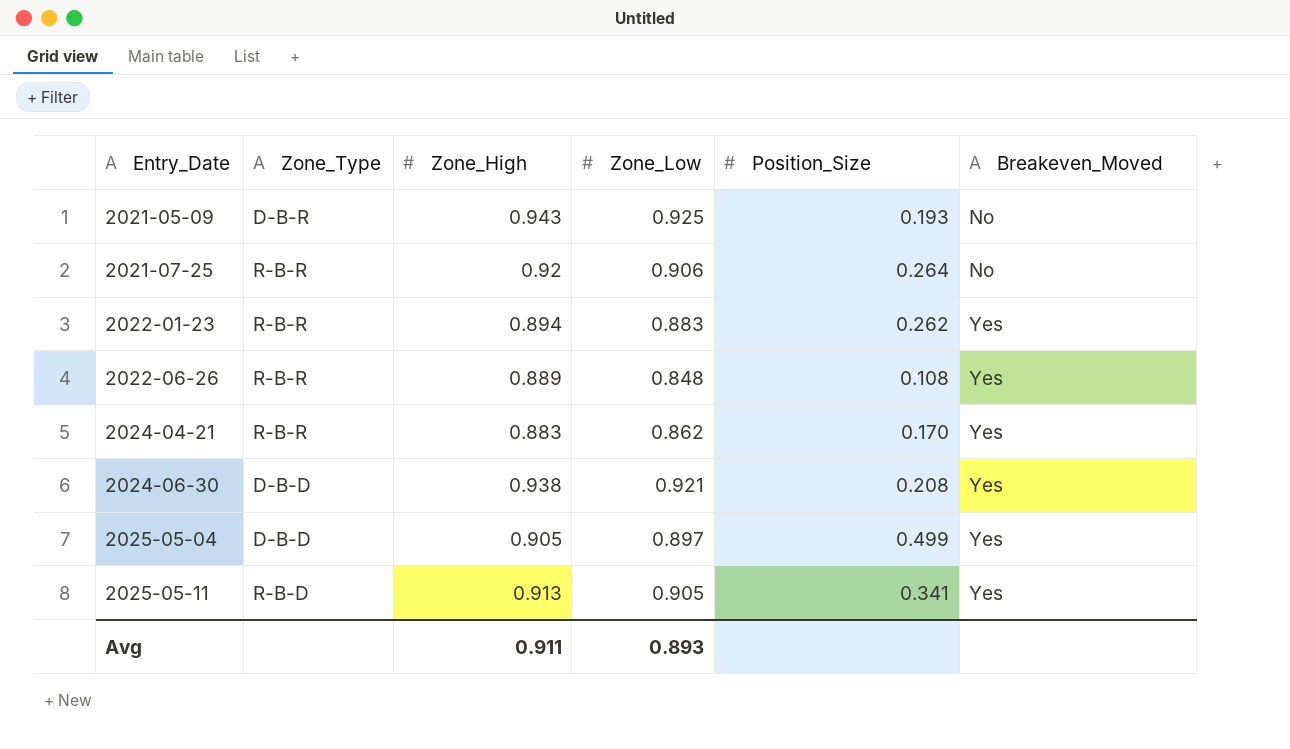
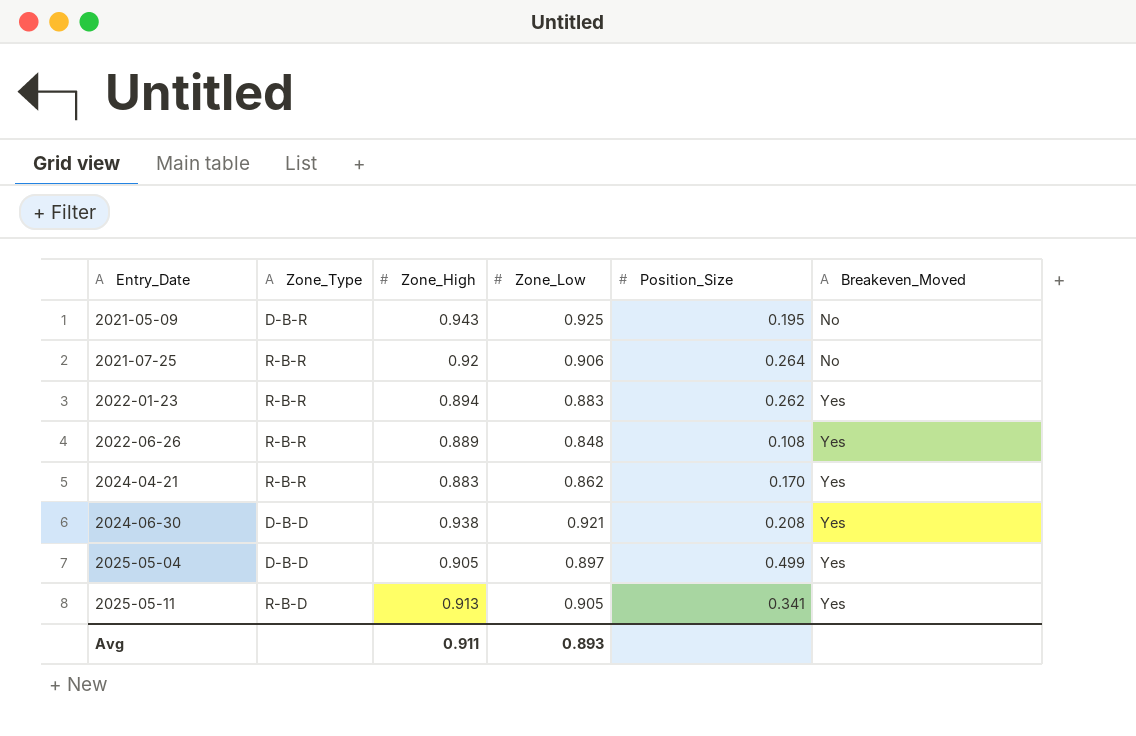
2021-05-09 | Position_Size: 0.193 -> 0.195

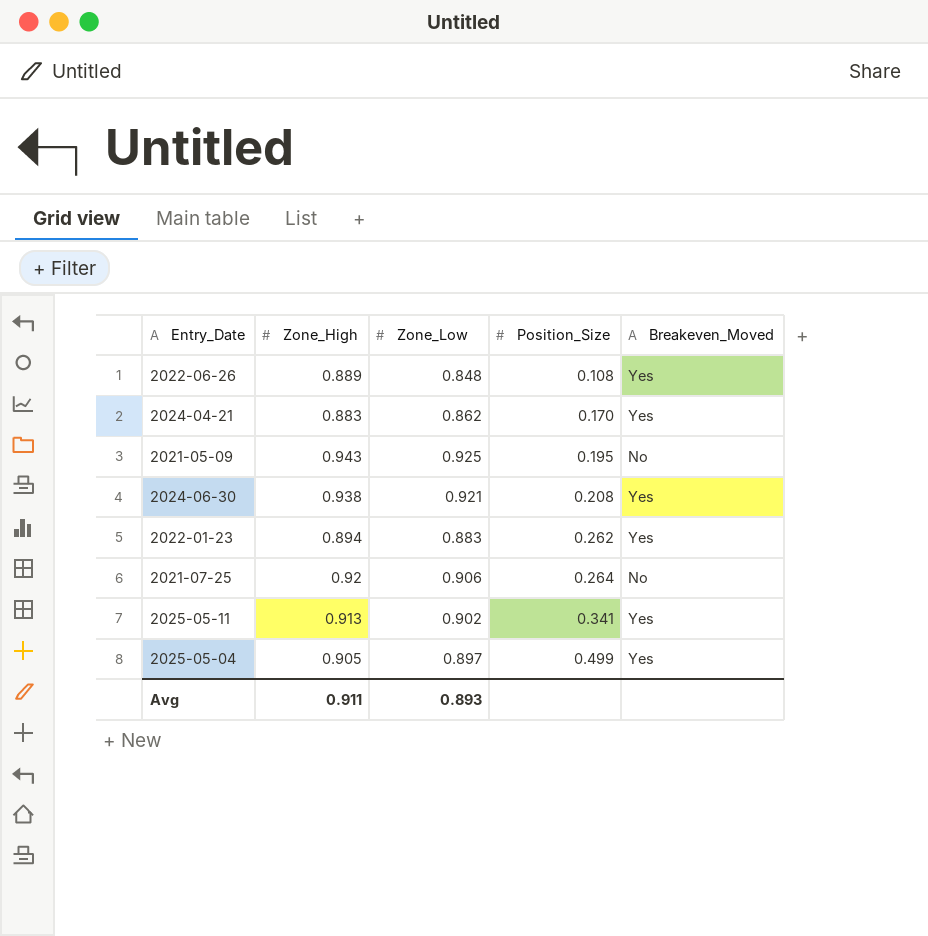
row order: Entry_Date ascending -> Position_Size ascending
column Zone_Type | position: 2 -> none
2025-05-11 | Zone_Low: 0.905 -> 0.902

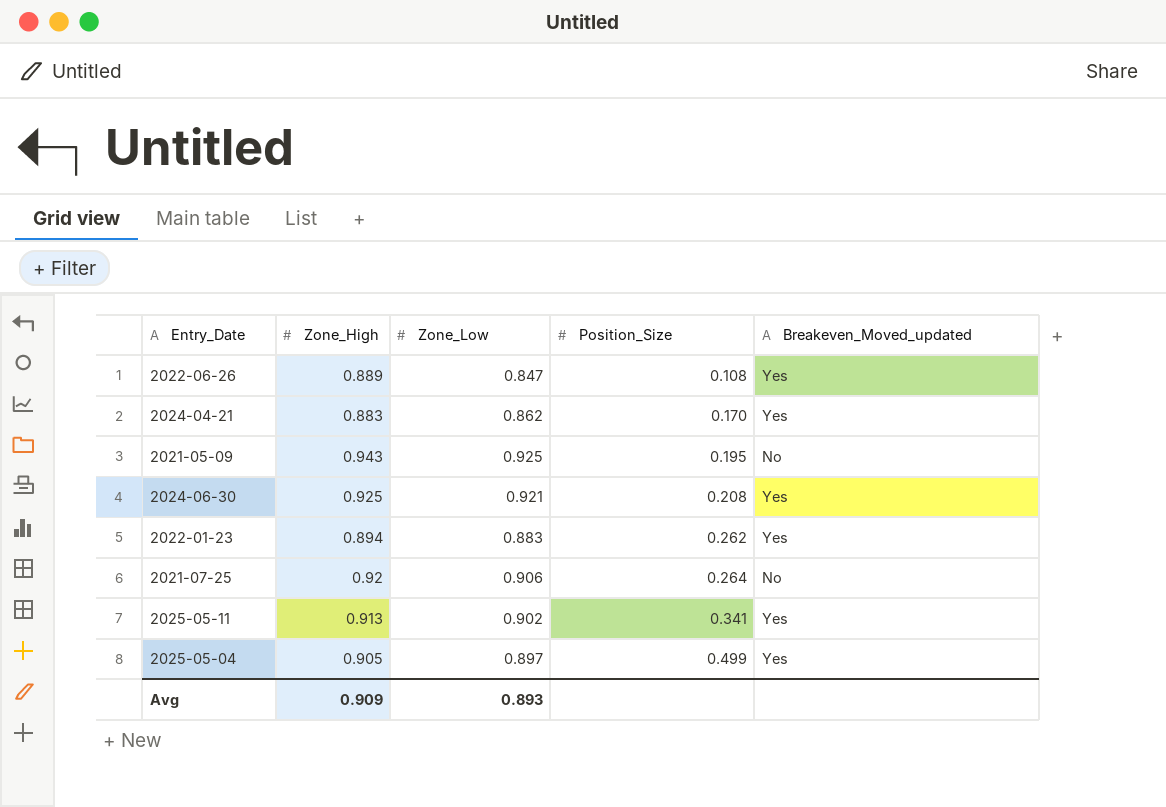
column name: Breakeven_Moved -> Breakeven_Moved_updated
2022-06-26 | Zone_Low: 0.848 -> 0.847
2024-06-30 | Zone_High: 0.938 -> 0.925
Avg | Zone_High: 0.911 -> 0.909

